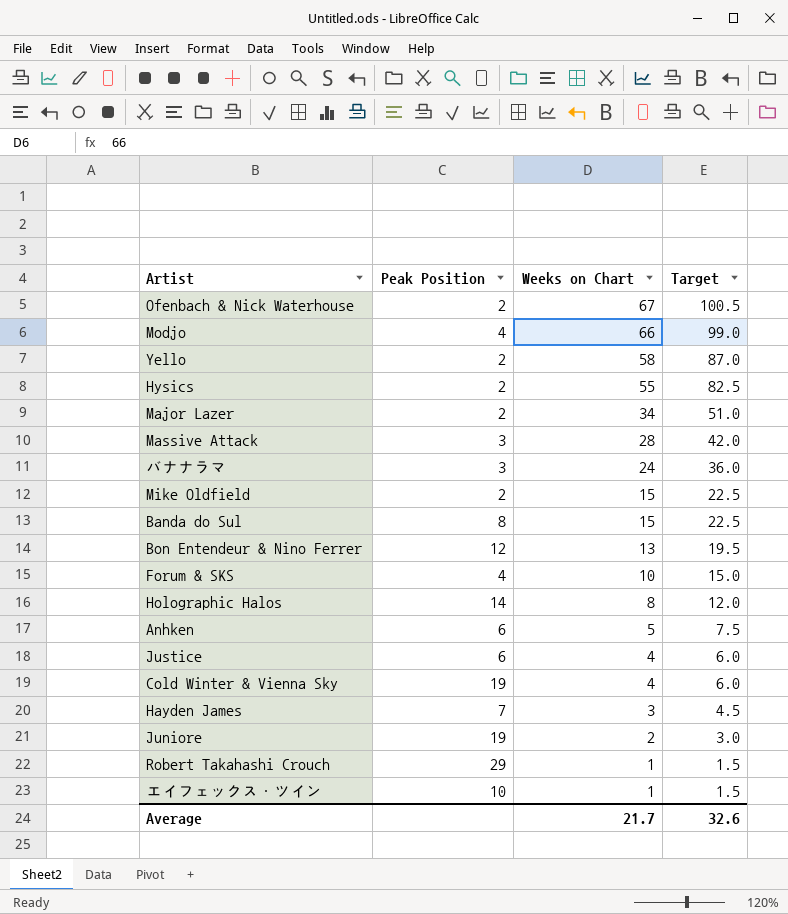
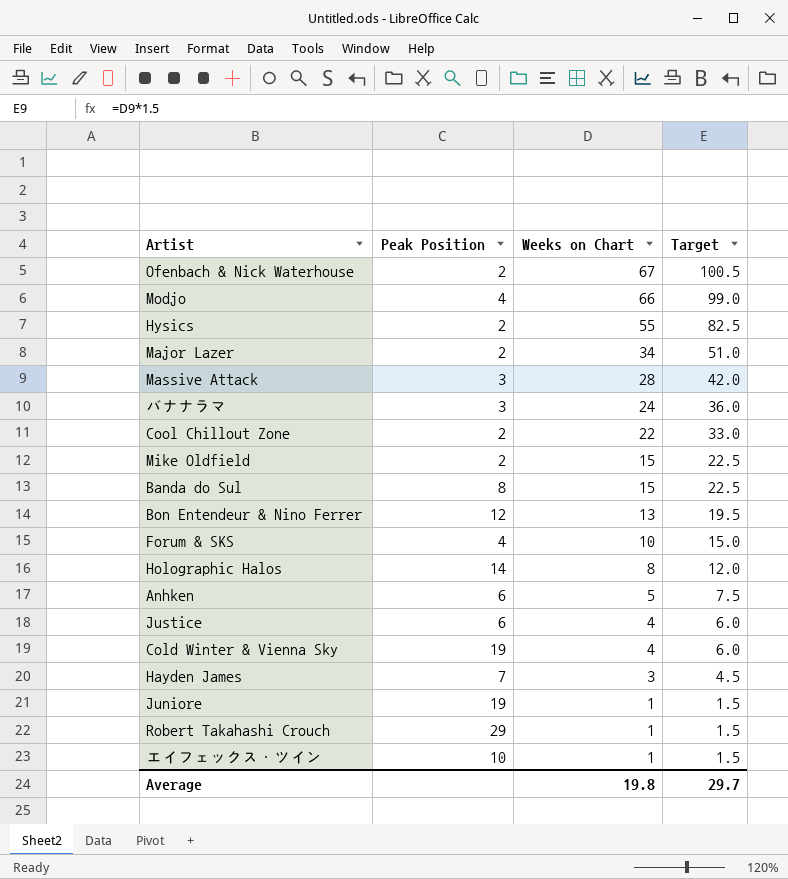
row Yello: 2 | 58 | 87.0 -> none
row Cool Chillout Zone: none -> 2 | 22 | 33.0
Juniore | Weeks on Chart: 2 -> 1
Juniore | Target: 3.0 -> 1.5
Average | Weeks on Chart: 21.7 -> 19.8
Average | Target: 32.6 -> 29.7

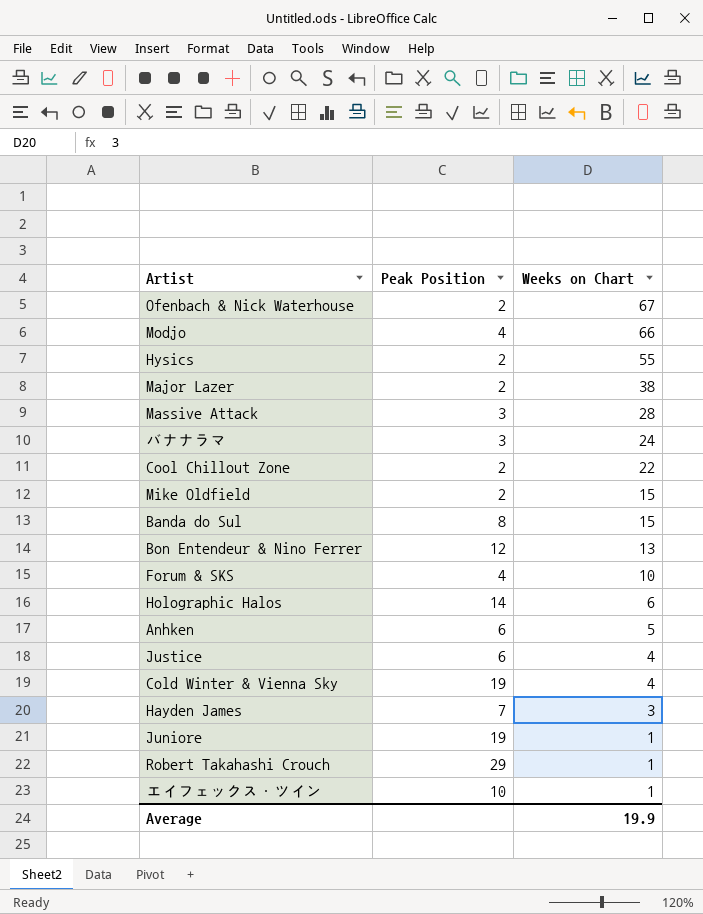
column Target | formula: [Weeks on Chart] * 1.5 -> none
Major Lazer | Weeks on Chart: 34 -> 38
Holographic Halos | Weeks on Chart: 8 -> 6
Average | Weeks on Chart: 19.8 -> 19.9

